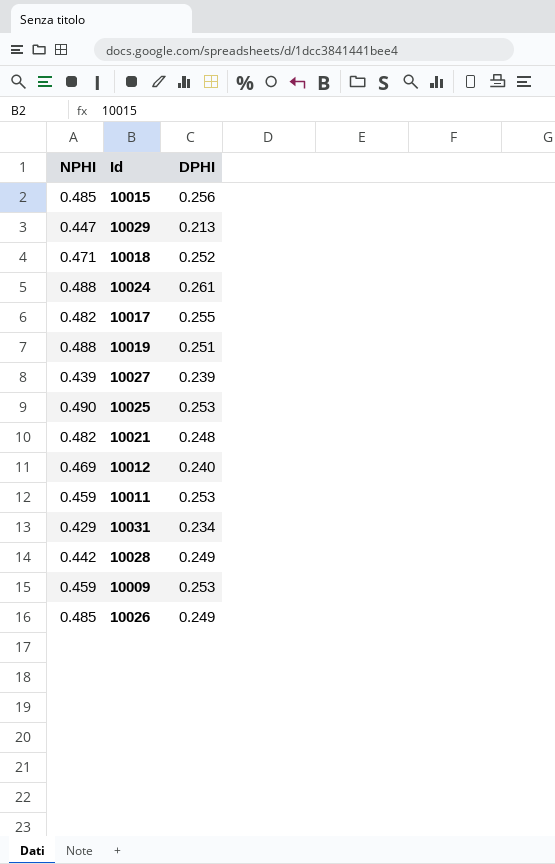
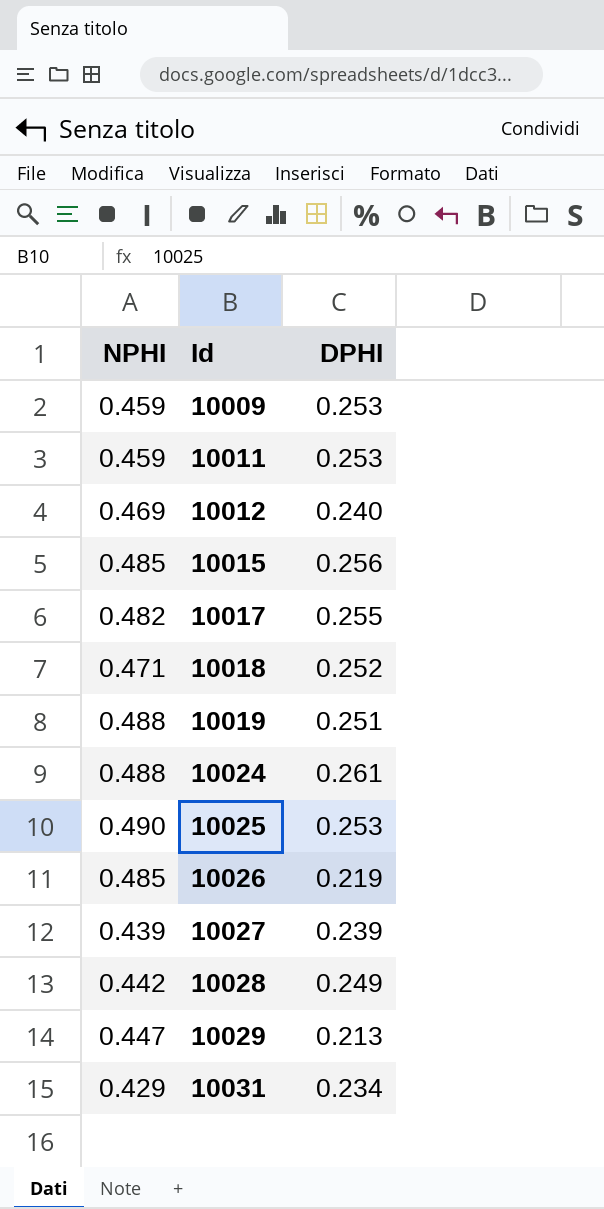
row order: none -> Id ascending
row 10021: 0.482 | 0.248 -> none
10026 | DPHI: 0.249 -> 0.219

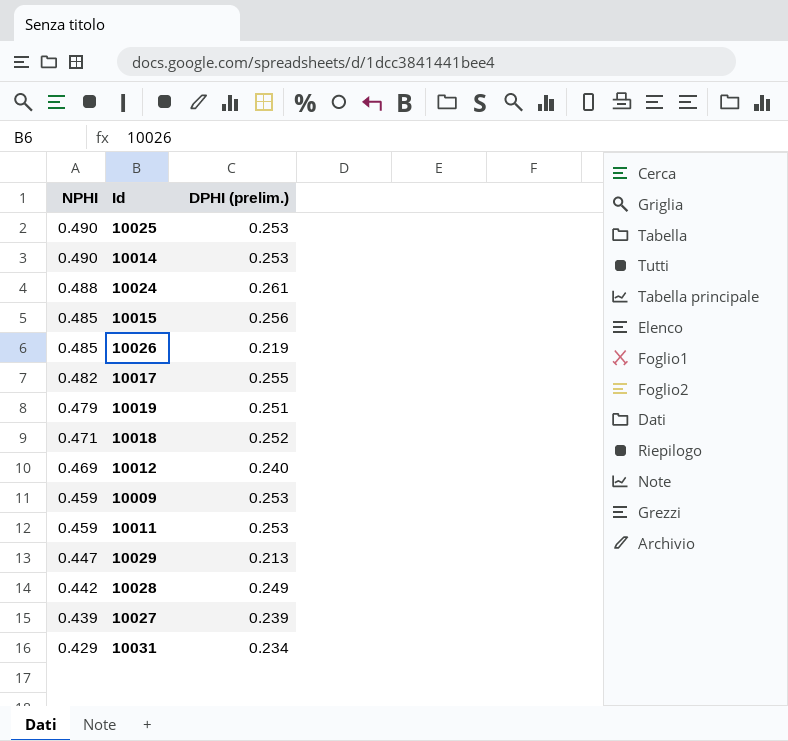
row order: Id ascending -> NPHI descending
column name: DPHI -> DPHI (prelim.)
row 10014: none -> 0.490 | 0.253
10019 | NPHI: 0.488 -> 0.479

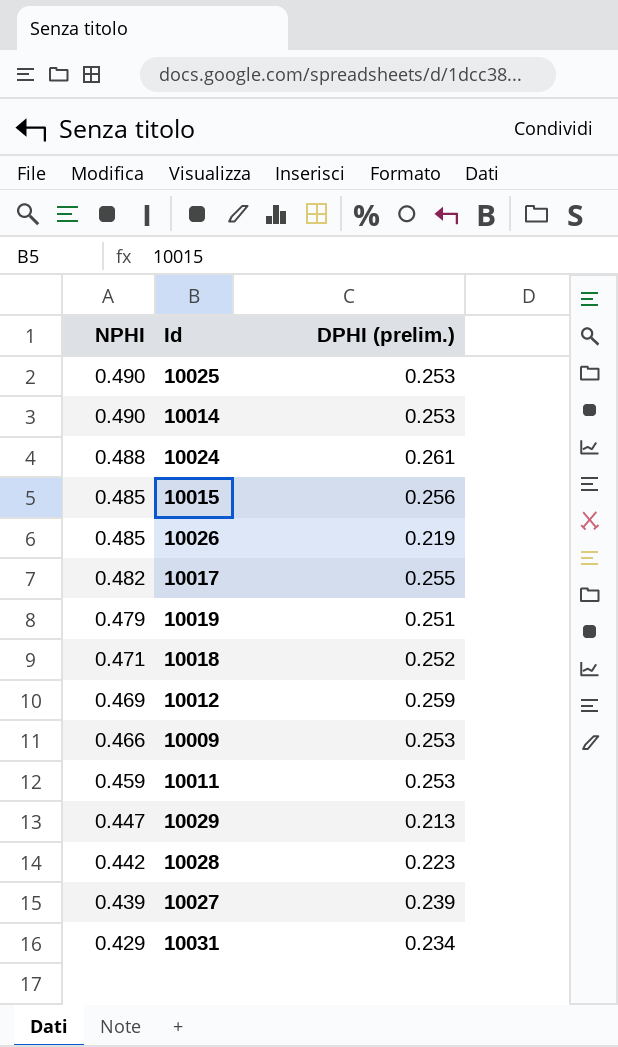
10012 | DPHI (prelim.): 0.240 -> 0.259
10009 | NPHI: 0.459 -> 0.466
10028 | DPHI (prelim.): 0.249 -> 0.223

